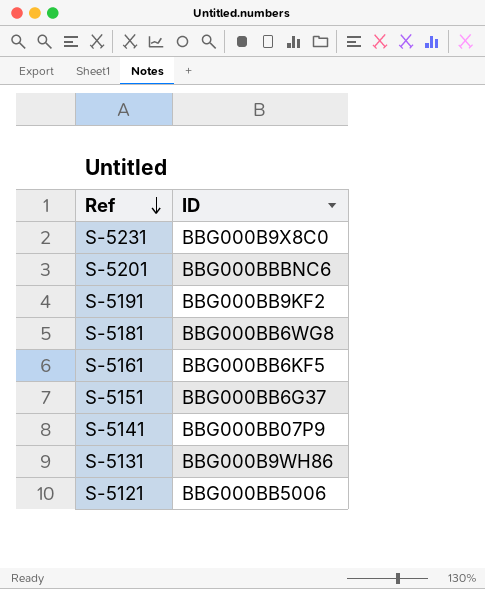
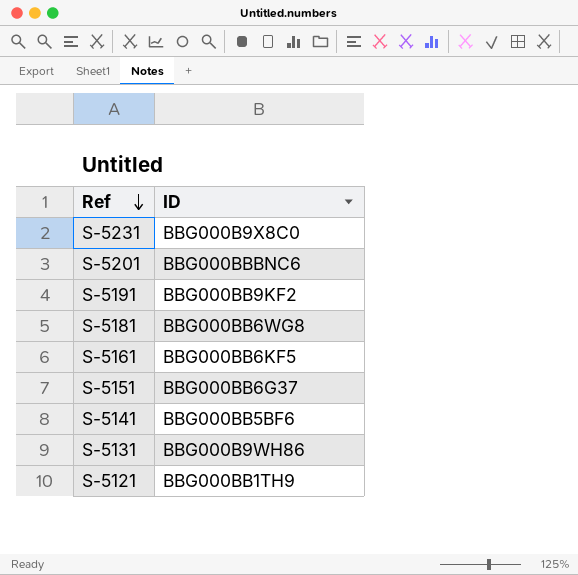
S-5141 | ID: BBG000BB07P9 -> BBG000BB5BF6
S-5121 | ID: BBG000BB5006 -> BBG000BB1TH9

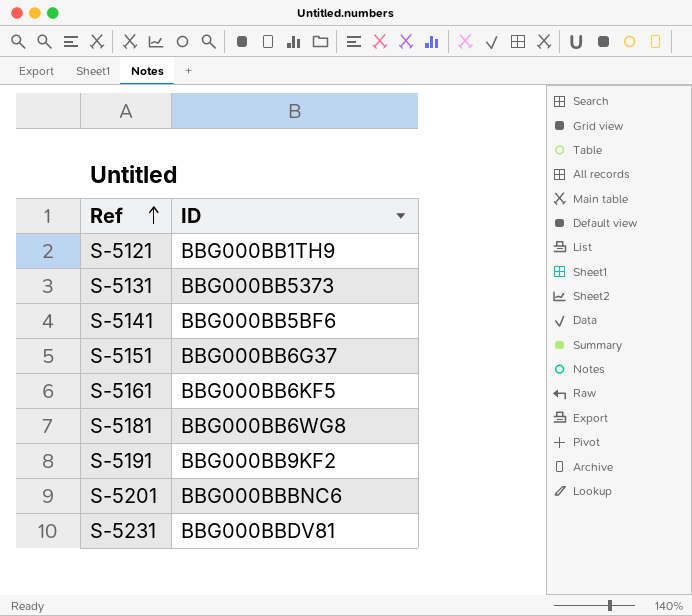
row order: Ref descending -> Ref ascending
S-5131 | ID: BBG000B9WH86 -> BBG000BB5373
S-5231 | ID: BBG000B9X8C0 -> BBG000BBDV81

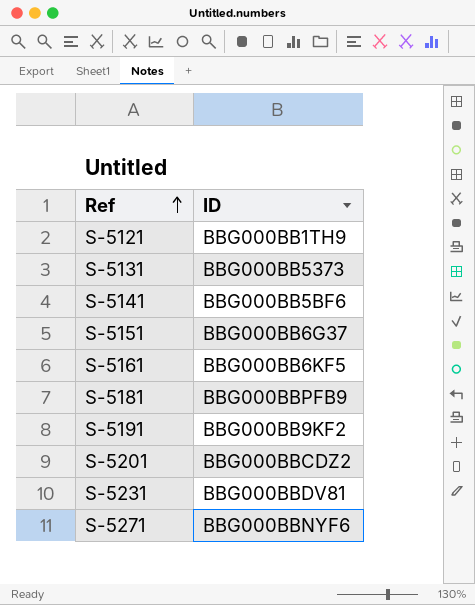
S-5181 | ID: BBG000BB6WG8 -> BBG000BBPFB9
S-5201 | ID: BBG000BBBNC6 -> BBG000BBCDZ2
row S-5271: none -> BBG000BBNYF6

